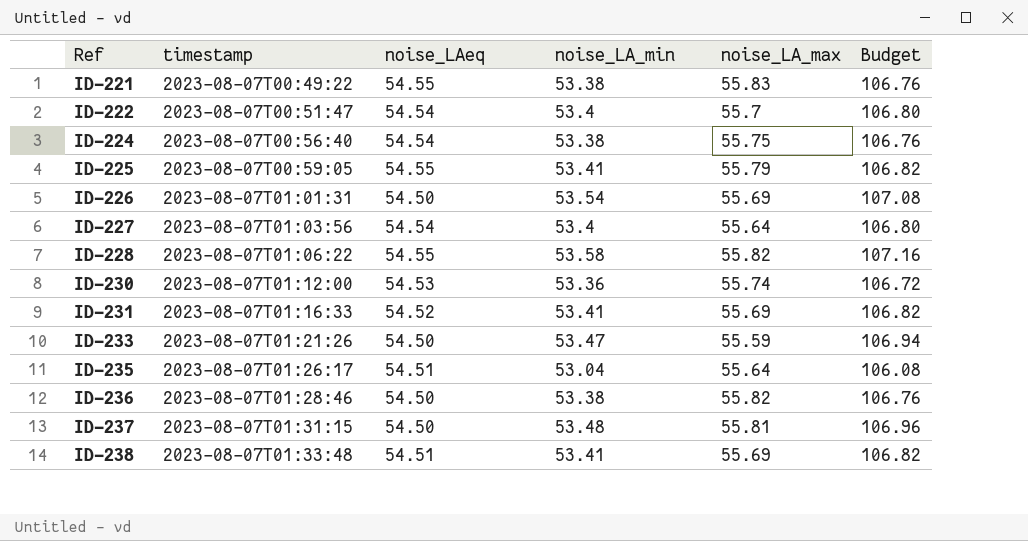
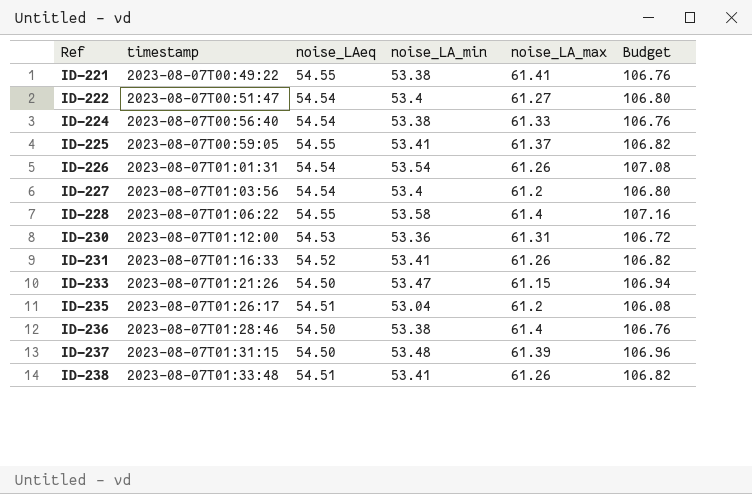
ID-221 | noise_LA_max: 55.83 -> 61.41
ID-222 | noise_LA_max: 55.7 -> 61.27
ID-224 | noise_LA_max: 55.75 -> 61.33
ID-225 | noise_LA_max: 55.79 -> 61.37
ID-226 | noise_LAeq: 54.50 -> 54.54
ID-226 | noise_LA_max: 55.69 -> 61.26
ID-227 | noise_LA_max: 55.64 -> 61.2
ID-228 | noise_LA_max: 55.82 -> 61.4
ID-230 | noise_LA_max: 55.74 -> 61.31
ID-231 | noise_LA_max: 55.69 -> 61.26
ID-233 | noise_LA_max: 55.59 -> 61.15
ID-235 | noise_LA_max: 55.64 -> 61.2
ID-236 | noise_LA_max: 55.82 -> 61.4
ID-237 | noise_LA_max: 55.81 -> 61.39
ID-238 | noise_LA_max: 55.69 -> 61.26

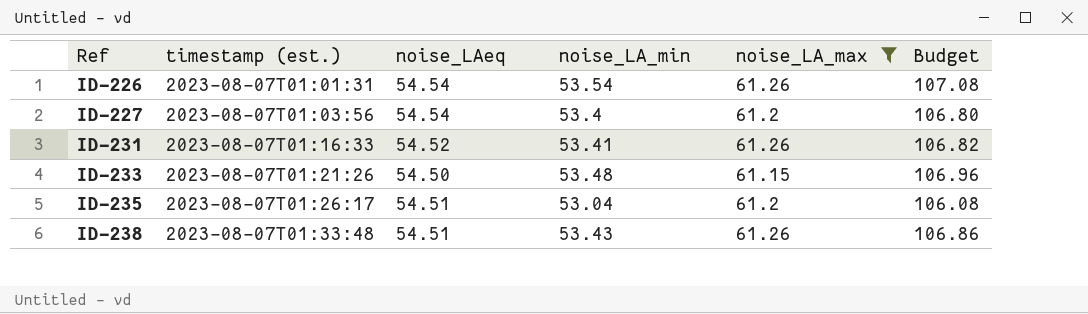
filter: none -> noise_LA_max <= 61.26
column name: timestamp -> timestamp (est.)
ID-233 | noise_LA_min: 53.47 -> 53.48
ID-233 | Budget: 106.94 -> 106.96
ID-238 | noise_LA_min: 53.41 -> 53.43
ID-238 | Budget: 106.82 -> 106.86

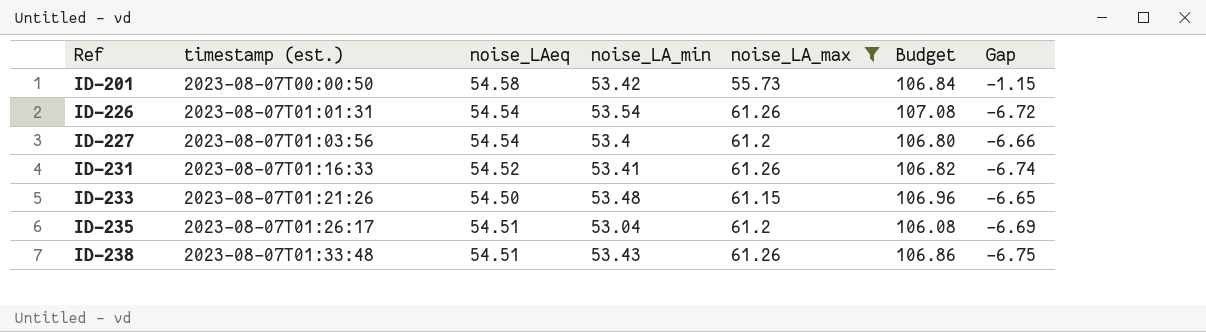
column Gap | formula: none -> [noise_LAeq] - [noise_LA_max]
row ID-201: none -> 2023-08-07T00:00:50 | 54.58 | 53.42 | 55.73 | 106.84 | -1.15

